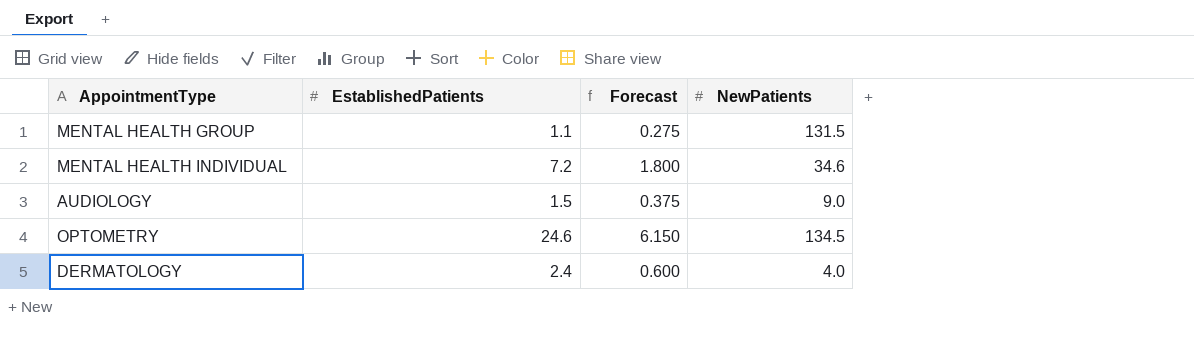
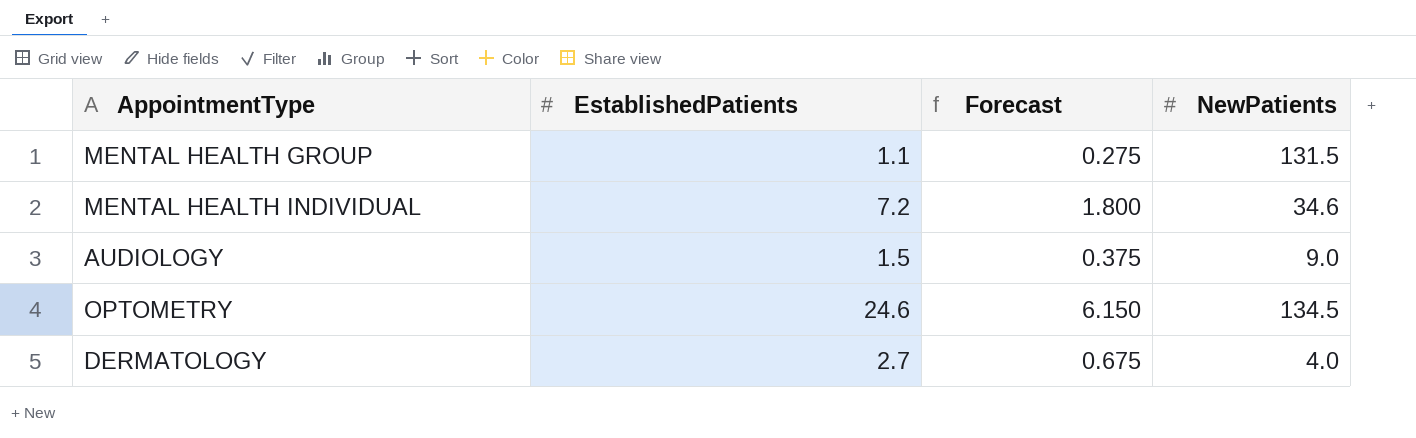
DERMATOLOGY | EstablishedPatients: 2.4 -> 2.7
DERMATOLOGY | Forecast: 0.600 -> 0.675

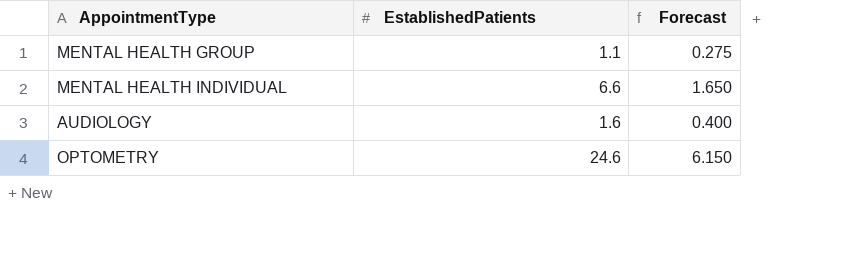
column NewPatients | position: 4 -> none
row DERMATOLOGY: 2.7 | 0.675 | 4.0 -> none
MENTAL HEALTH INDIVIDUAL | EstablishedPatients: 7.2 -> 6.6
MENTAL HEALTH INDIVIDUAL | Forecast: 1.800 -> 1.650
AUDIOLOGY | EstablishedPatients: 1.5 -> 1.6
AUDIOLOGY | Forecast: 0.375 -> 0.400

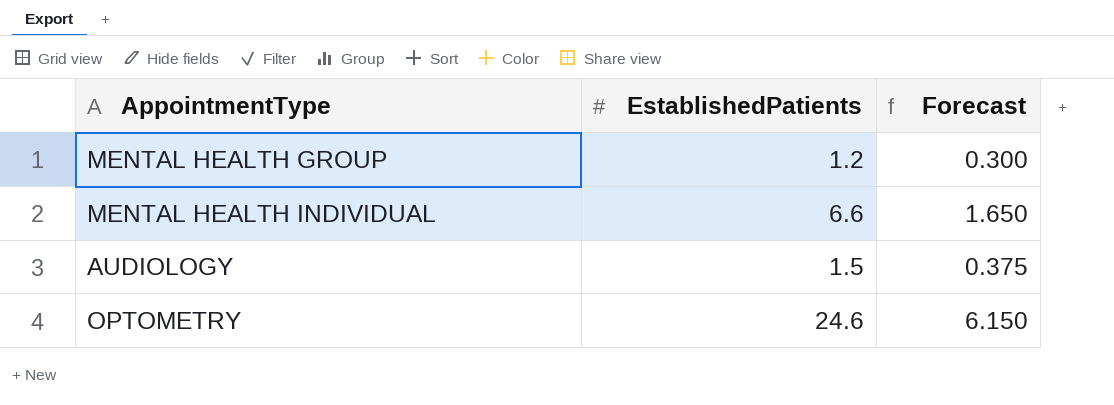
MENTAL HEALTH GROUP | EstablishedPatients: 1.1 -> 1.2
MENTAL HEALTH GROUP | Forecast: 0.275 -> 0.300
AUDIOLOGY | EstablishedPatients: 1.6 -> 1.5
AUDIOLOGY | Forecast: 0.400 -> 0.375

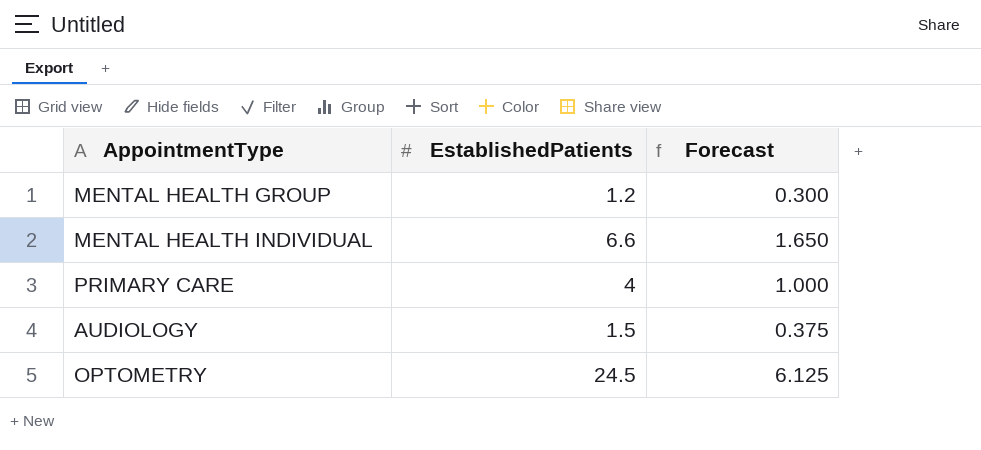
row PRIMARY CARE: none -> 4 | 1.000
OPTOMETRY | EstablishedPatients: 24.6 -> 24.5
OPTOMETRY | Forecast: 6.150 -> 6.125

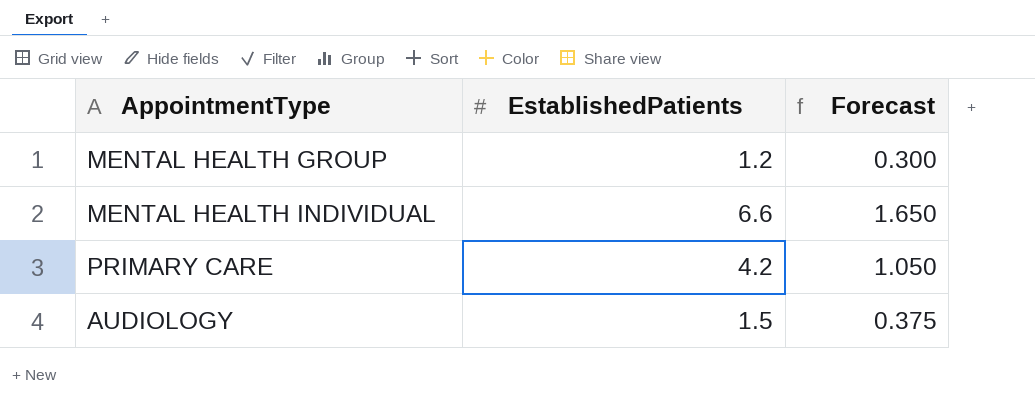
row OPTOMETRY: 24.5 | 6.125 -> none
PRIMARY CARE | EstablishedPatients: 4 -> 4.2
PRIMARY CARE | Forecast: 1.000 -> 1.050

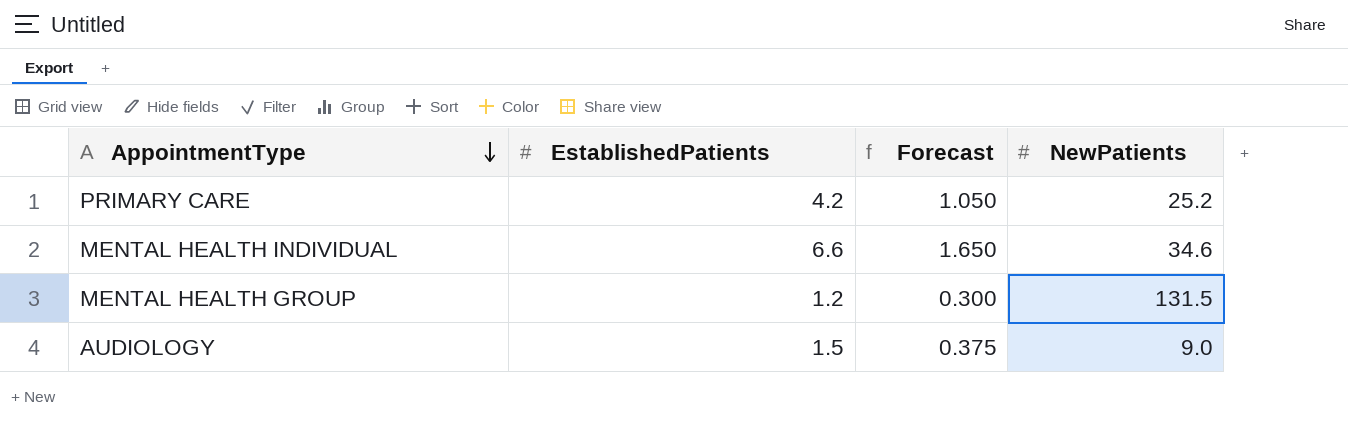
row order: none -> AppointmentType descending
column NewPatients | position: none -> 4

